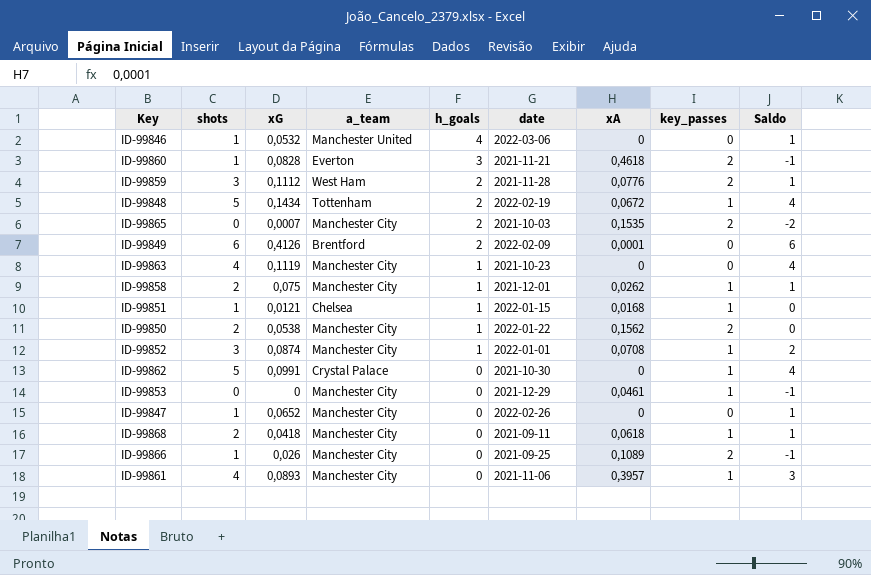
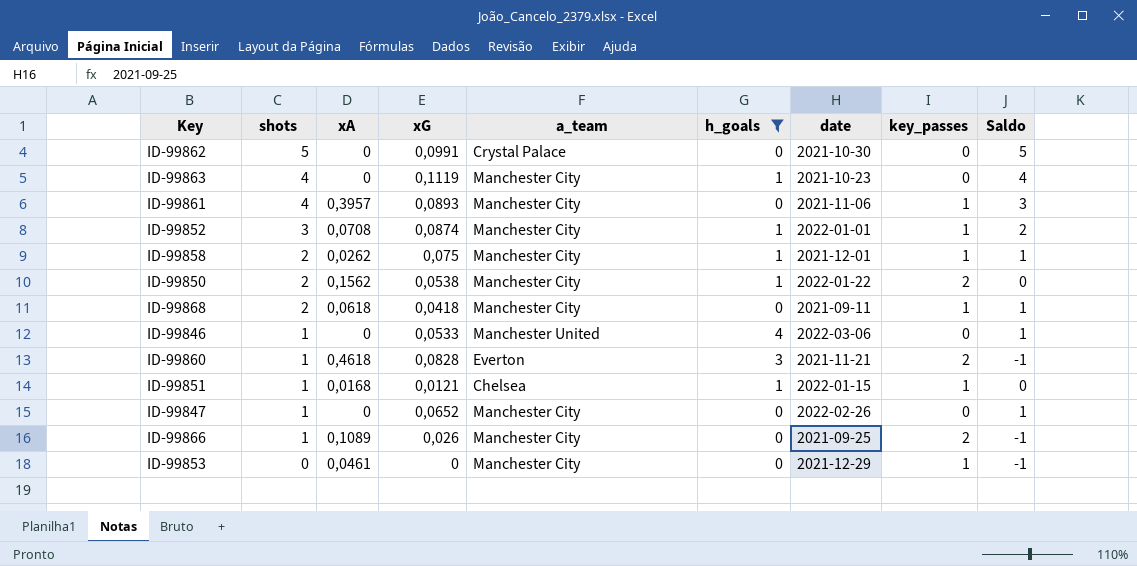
filter: none -> h_goals != 2
row order: h_goals descending -> shots descending
column xA | position: 7 -> 3
ID-99862 | key_passes: 1 -> 0
ID-99862 | Saldo: 4 -> 5
ID-99846 | xG: 0,0532 -> 0,0533

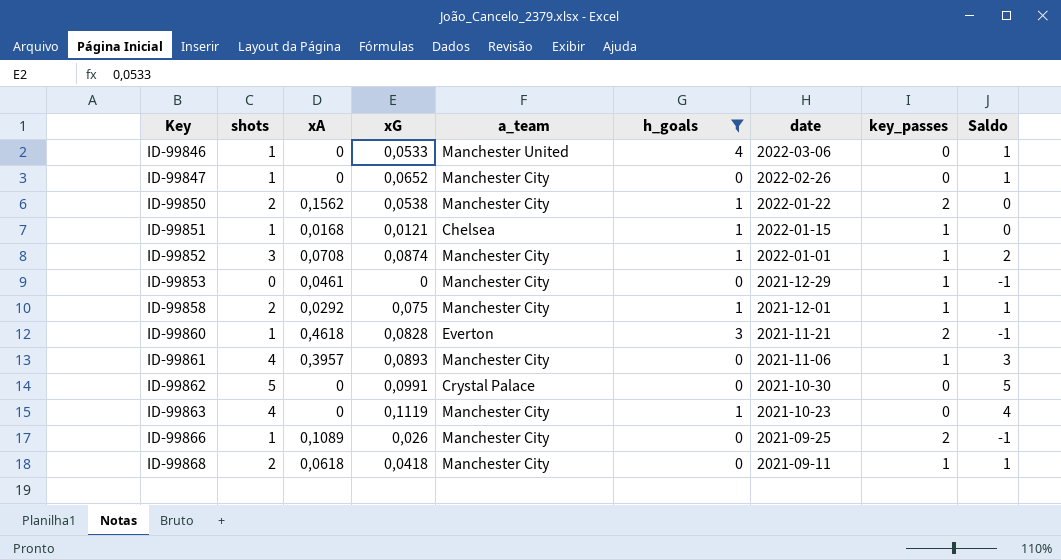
row order: shots descending -> Key ascending
ID-99858 | xA: 0,0262 -> 0,0292

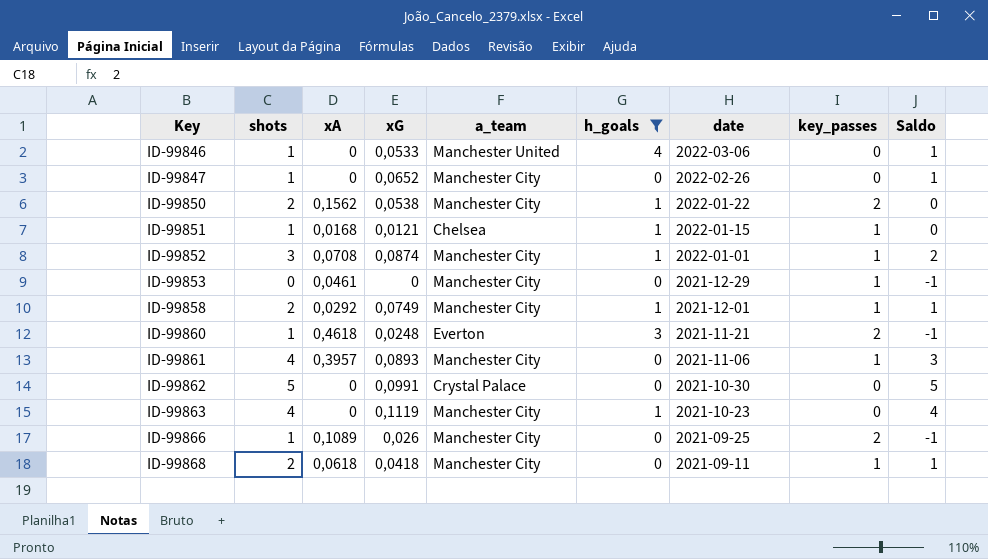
ID-99858 | xG: 0,075 -> 0,0749
ID-99860 | xG: 0,0828 -> 0,0248

